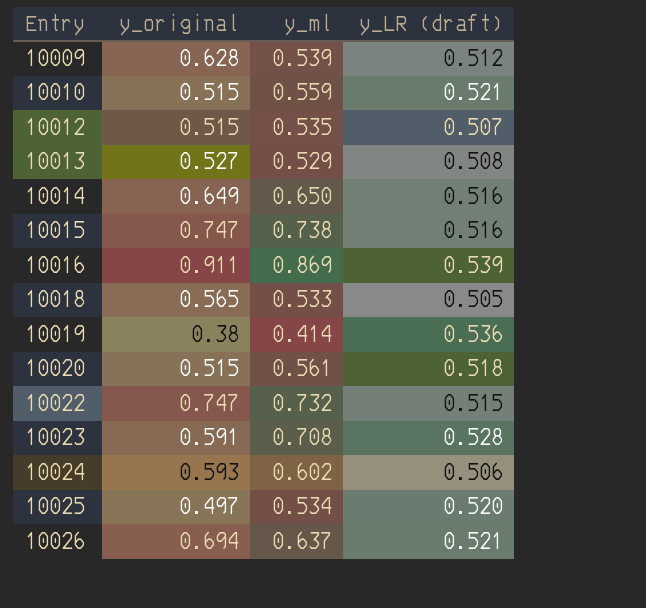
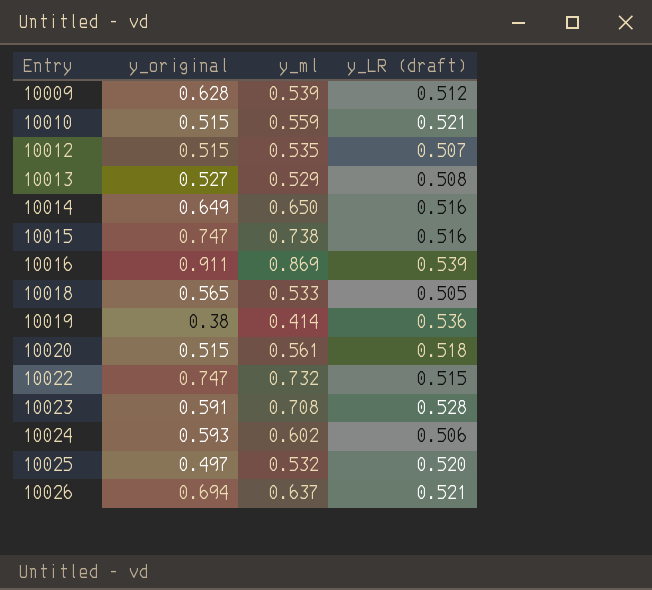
10025 | y_ml: 0.534 -> 0.532

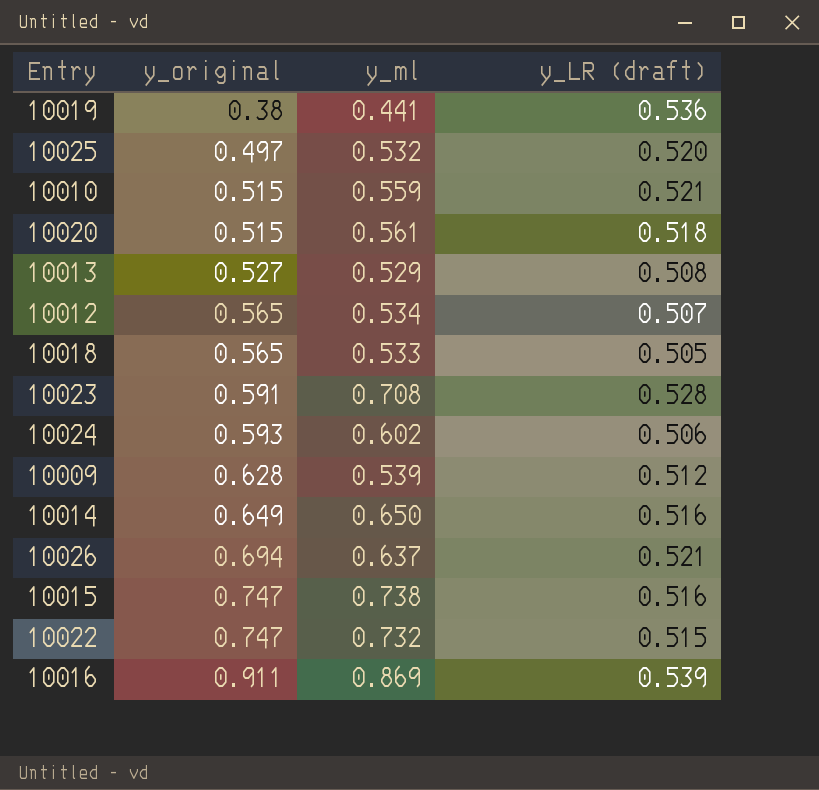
row order: Entry ascending -> y_original ascending
10019 | y_ml: 0.414 -> 0.441
10012 | y_original: 0.515 -> 0.565
10012 | y_ml: 0.535 -> 0.534

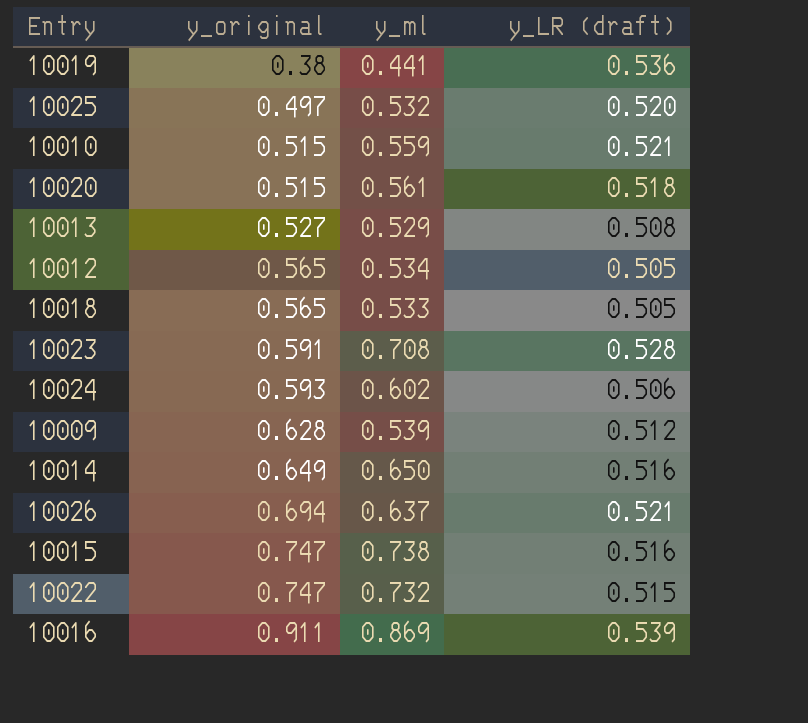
10012 | y_LR (draft): 0.507 -> 0.505

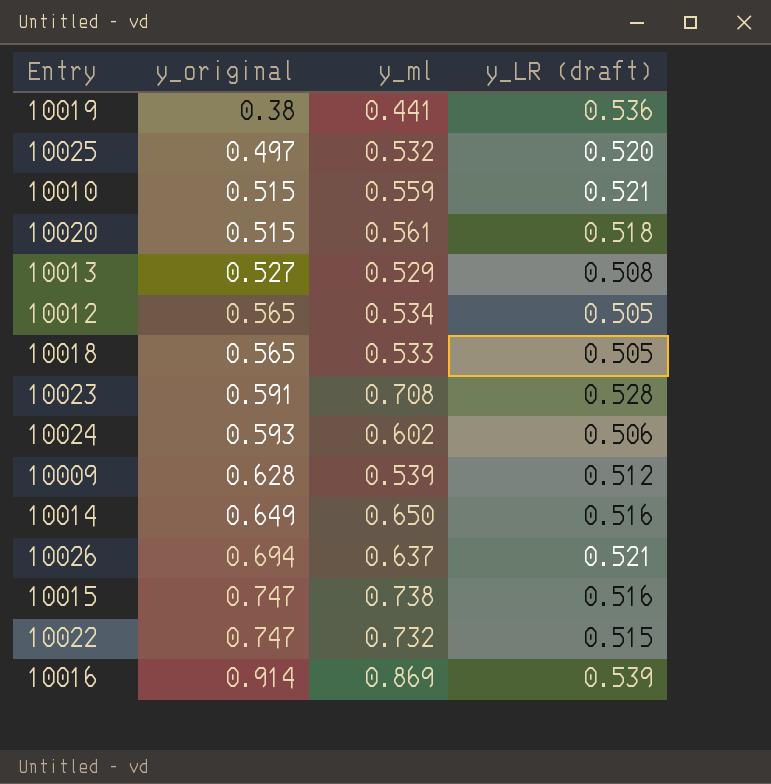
10016 | y_original: 0.911 -> 0.914

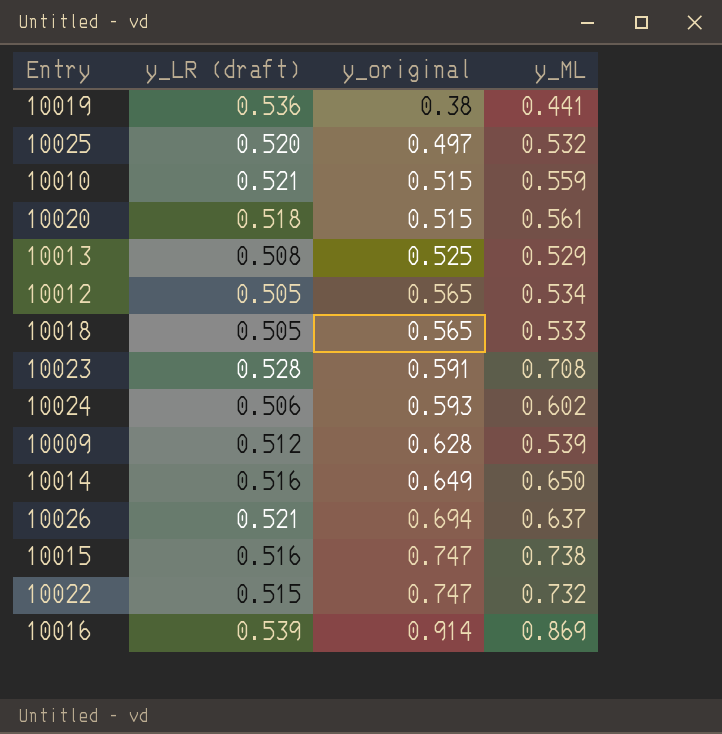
column y_LR (draft) | position: 4 -> 2
column name: y_ml -> y_ML
10013 | y_original: 0.527 -> 0.525

